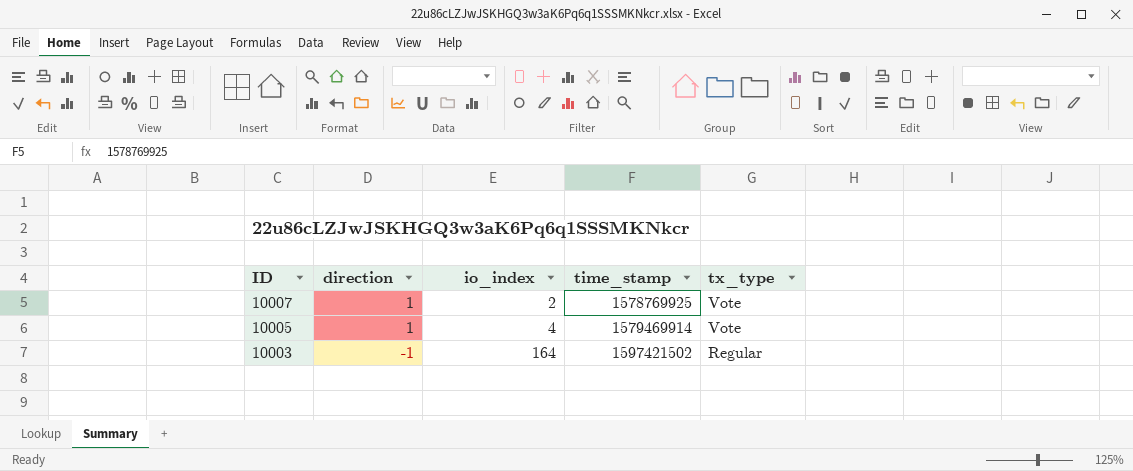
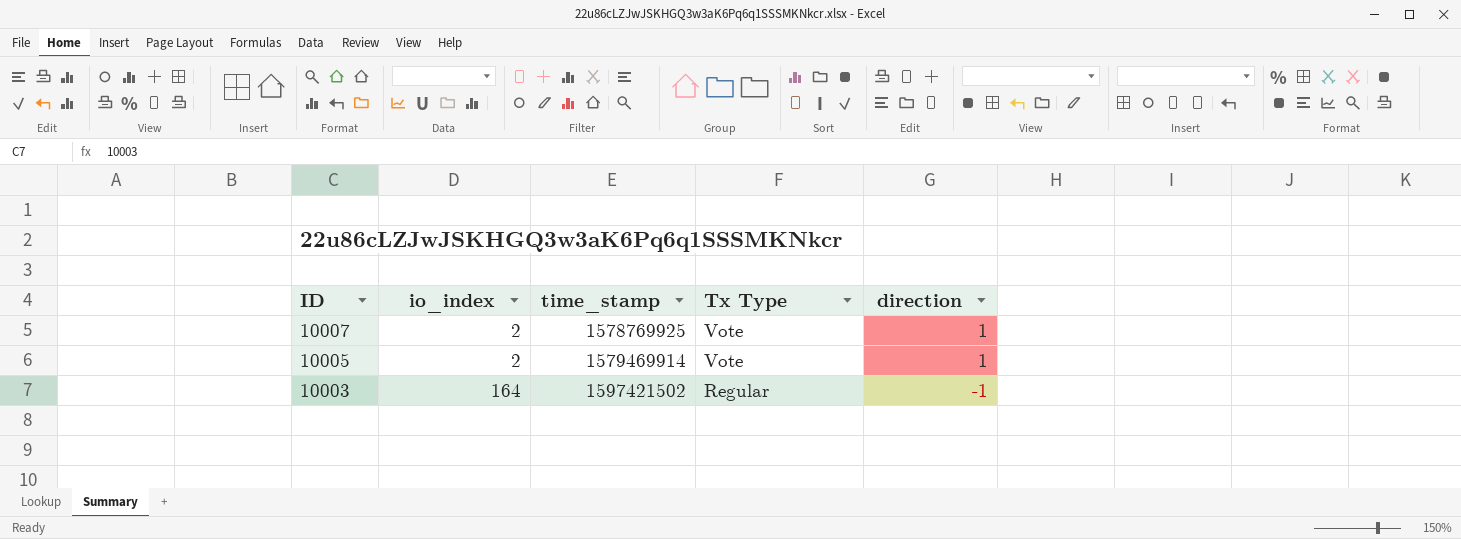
column name: tx_type -> Tx Type
column direction | position: 2 -> 5
10005 | io_index: 4 -> 2

